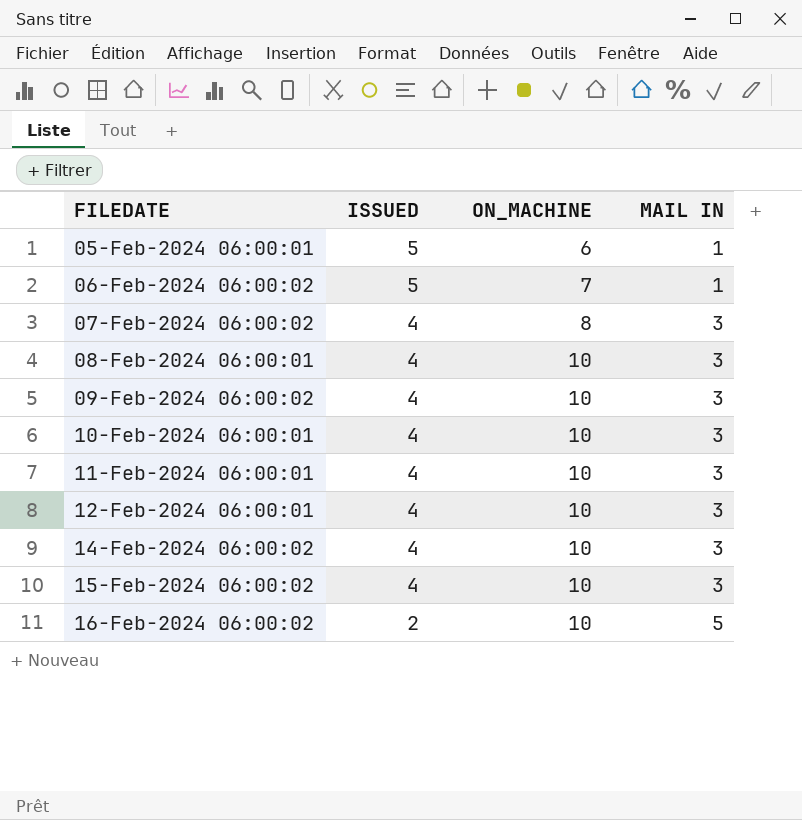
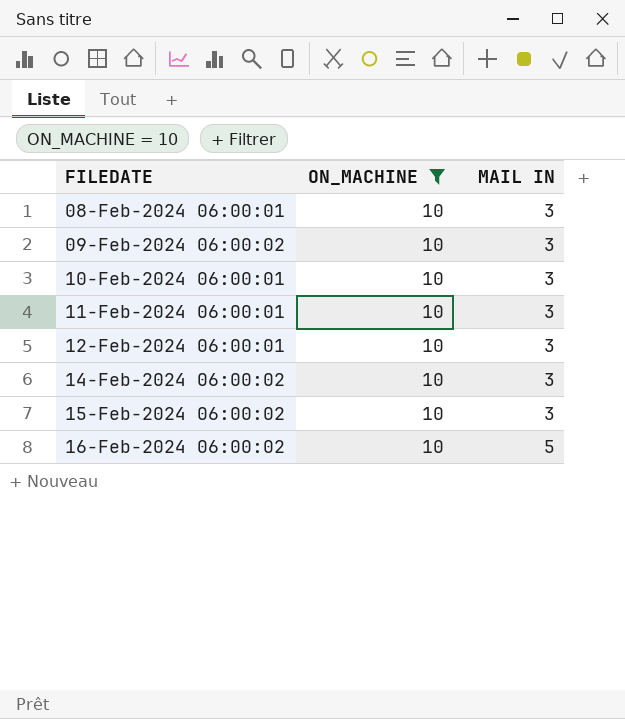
filter: none -> ON_MACHINE = 10
column ISSUED | position: 2 -> none

